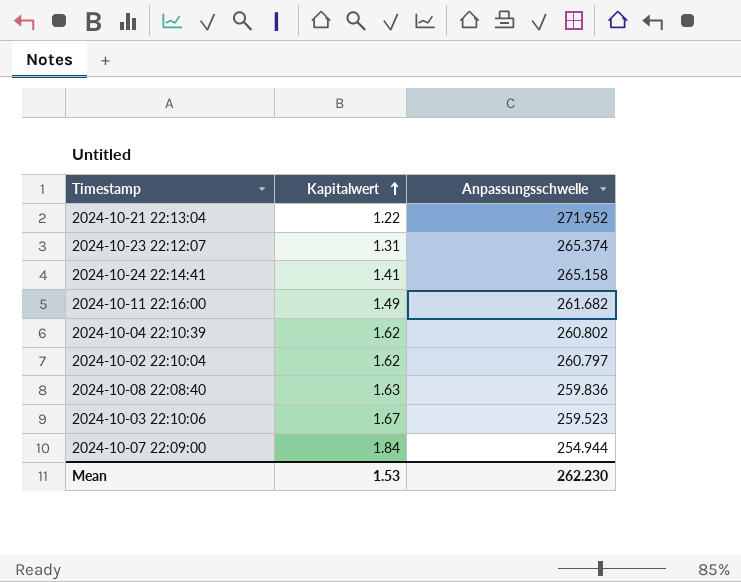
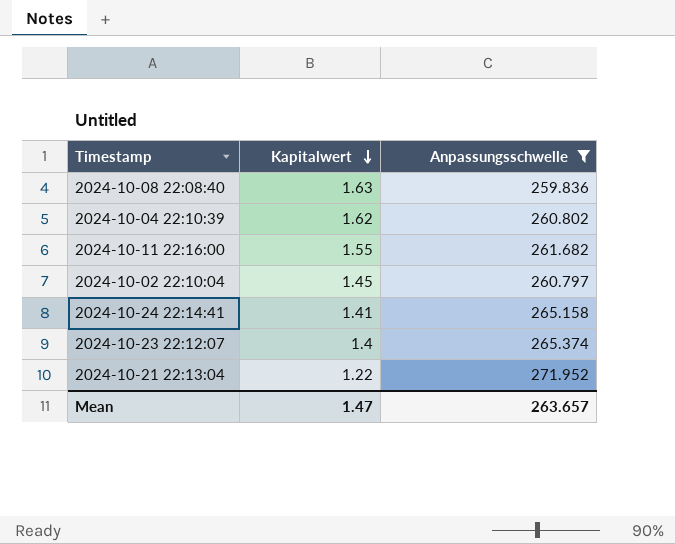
filter: none -> Anpassungsschwelle >= 259.836
row order: Kapitalwert ascending -> Kapitalwert descending
2024-10-11 22:16:00 | Kapitalwert: 1.49 -> 1.55
2024-10-02 22:10:04 | Kapitalwert: 1.62 -> 1.45
2024-10-23 22:12:07 | Kapitalwert: 1.31 -> 1.4
Mean | Kapitalwert: 1.53 -> 1.47
Mean | Anpassungsschwelle: 262.230 -> 263.657

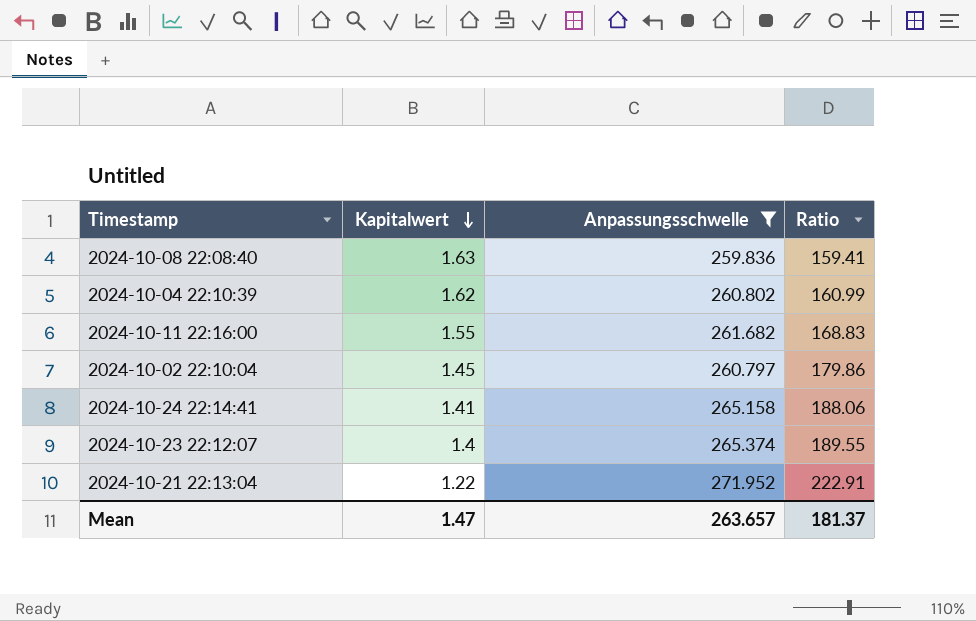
column Ratio | formula: none -> [Anpassungsschwelle] / [Kapitalwert]

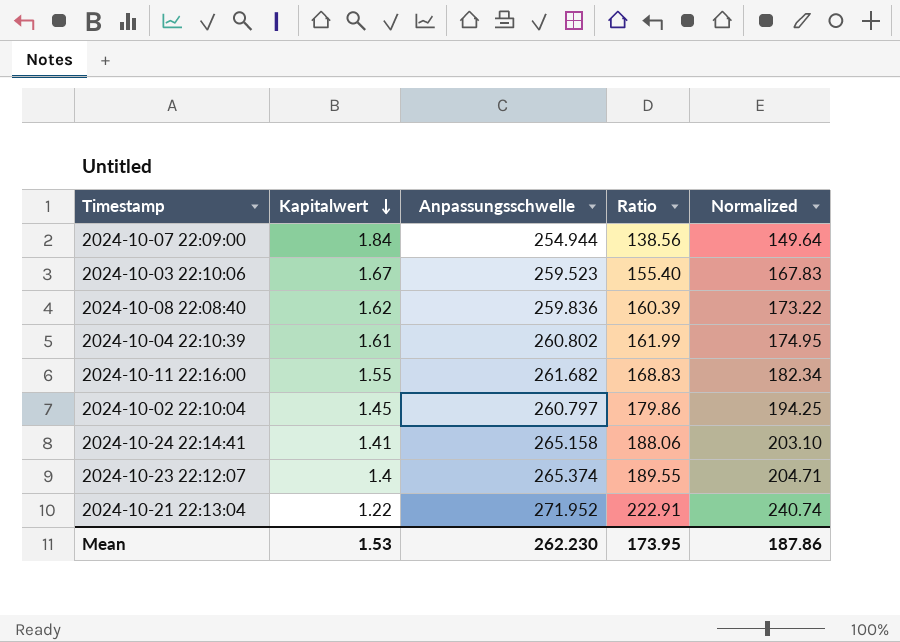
filter: Anpassungsschwelle >= 259.836 -> none
column Normalized | formula: none -> [Ratio] * 1.08
2024-10-08 22:08:40 | Kapitalwert: 1.63 -> 1.62
2024-10-08 22:08:40 | Ratio: 159.41 -> 160.39
2024-10-04 22:10:39 | Kapitalwert: 1.62 -> 1.61
2024-10-04 22:10:39 | Ratio: 160.99 -> 161.99
Mean | Kapitalwert: 1.47 -> 1.53
Mean | Anpassungsschwelle: 263.657 -> 262.230
Mean | Ratio: 181.37 -> 173.95

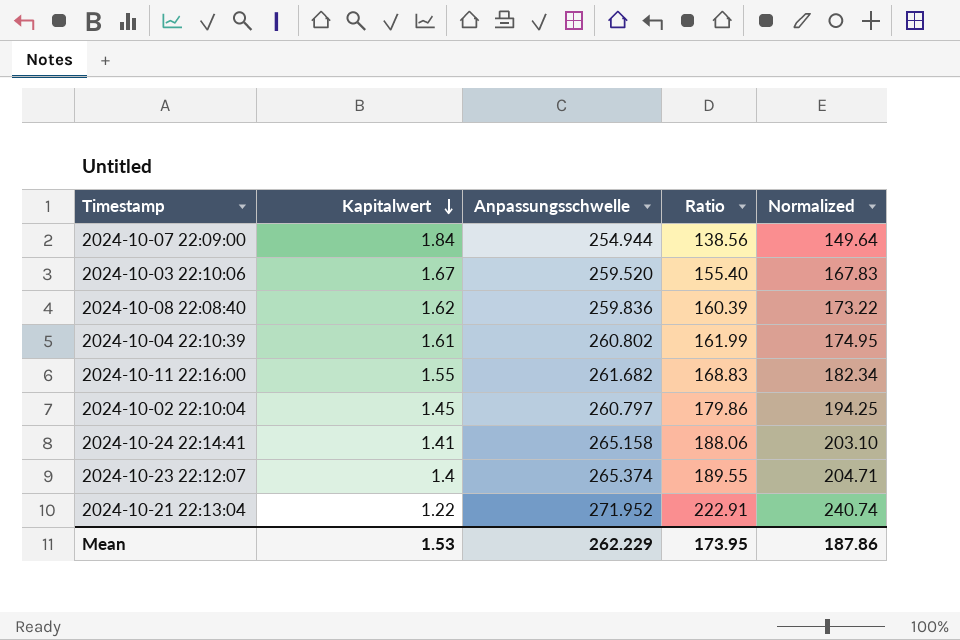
2024-10-03 22:10:06 | Anpassungsschwelle: 259.523 -> 259.520
Mean | Anpassungsschwelle: 262.230 -> 262.229

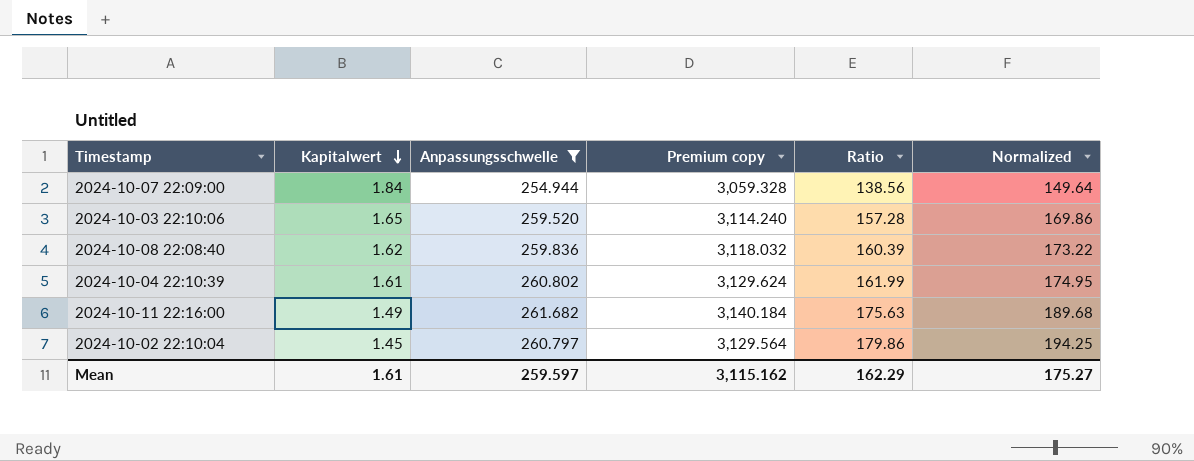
filter: none -> Anpassungsschwelle <= 261.682
column Premium copy | formula: none -> [Anpassungsschwelle] * 12
2024-10-03 22:10:06 | Kapitalwert: 1.67 -> 1.65
2024-10-03 22:10:06 | Ratio: 155.40 -> 157.28
2024-10-03 22:10:06 | Normalized: 167.83 -> 169.86
2024-10-11 22:16:00 | Kapitalwert: 1.55 -> 1.49
2024-10-11 22:16:00 | Ratio: 168.83 -> 175.63
2024-10-11 22:16:00 | Normalized: 182.34 -> 189.68
Mean | Kapitalwert: 1.53 -> 1.61
Mean | Anpassungsschwelle: 262.229 -> 259.597
Mean | Ratio: 173.95 -> 162.29
Mean | Normalized: 187.86 -> 175.27

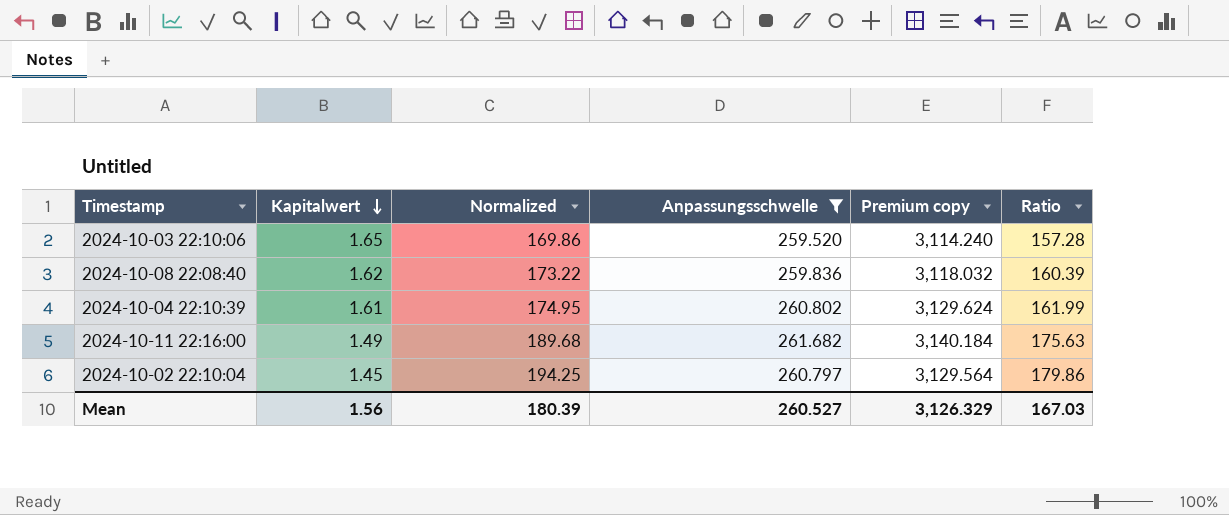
column Normalized | position: 6 -> 3
row 2024-10-07 22:09:00: 1.84 | 254.944 | 3,059.328 | 138.56 | 149.64 -> none
Mean | Kapitalwert: 1.61 -> 1.56
Mean | Normalized: 175.27 -> 180.39
Mean | Anpassungsschwelle: 259.597 -> 260.527
Mean | Premium copy: 3,115.162 -> 3,126.329
Mean | Ratio: 162.29 -> 167.03

